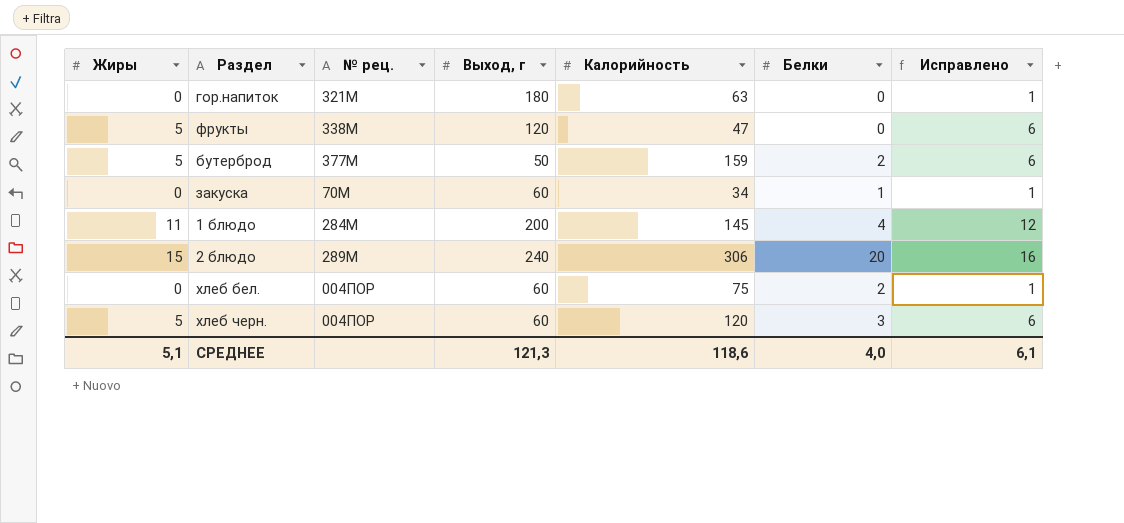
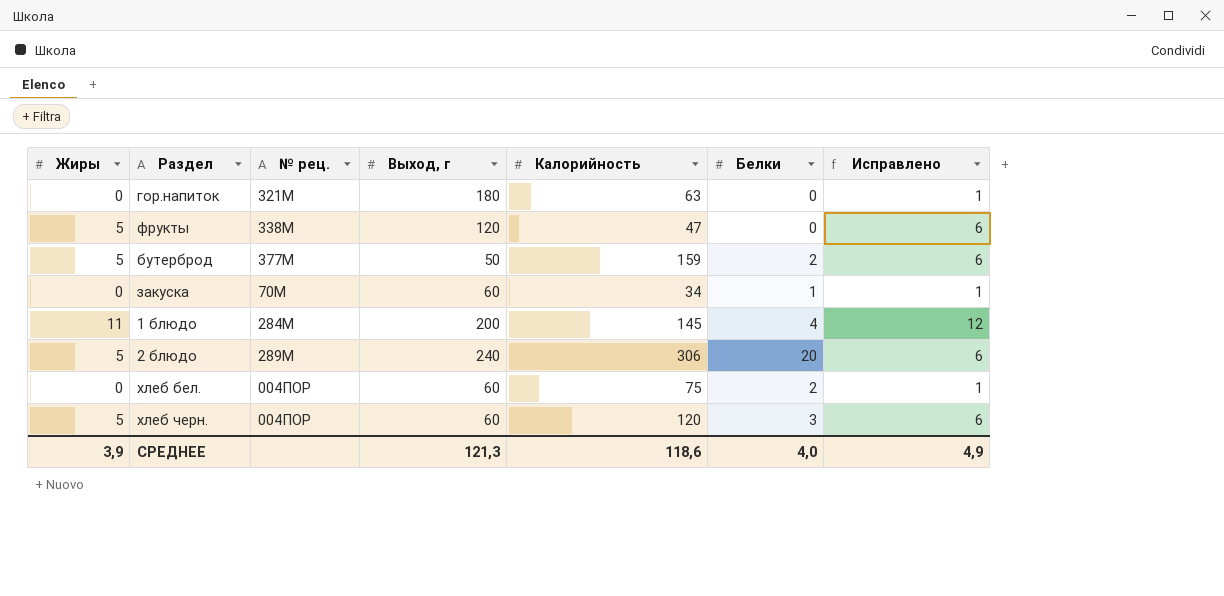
2 блюдо | Жиры: 15 -> 5
2 блюдо | Исправлено: 16 -> 6
СРЕДНЕЕ | Жиры: 5,1 -> 3,9
СРЕДНЕЕ | Исправлено: 6,1 -> 4,9

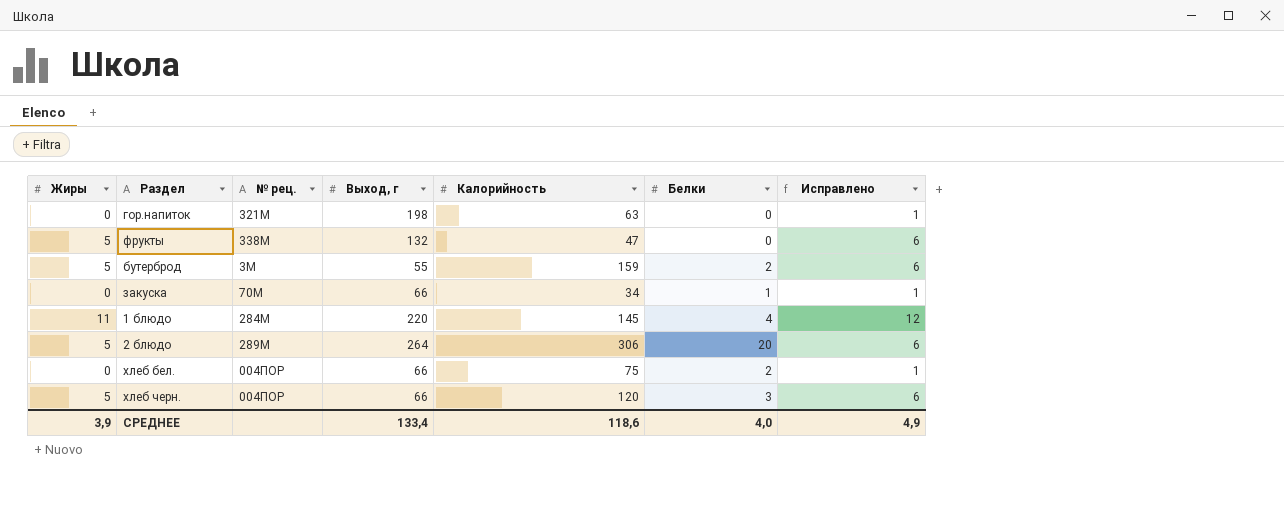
гор.напиток | Выход, г: 180 -> 198
фрукты | Выход, г: 120 -> 132
бутерброд | № рец.: 377М -> 3М
бутерброд | Выход, г: 50 -> 55
закуска | Выход, г: 60 -> 66
1 блюдо | Выход, г: 200 -> 220
2 блюдо | Выход, г: 240 -> 264
хлеб бел. | Выход, г: 60 -> 66
хлеб черн. | Выход, г: 60 -> 66
СРЕДНЕЕ | Выход, г: 121,3 -> 133,4

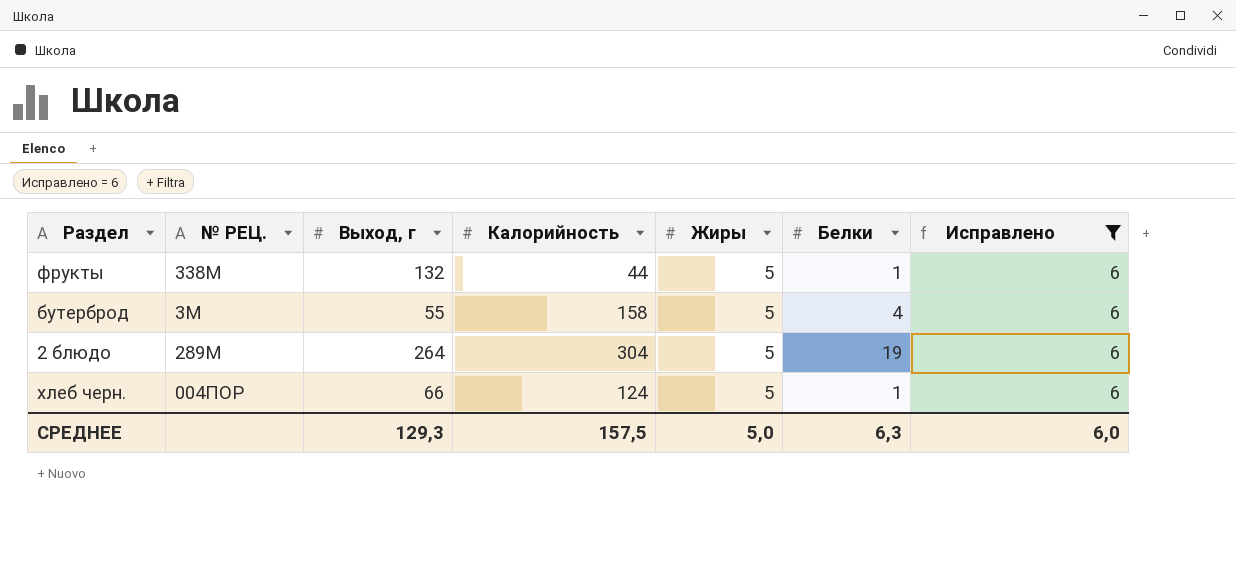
filter: none -> Исправлено = 6
column name: № рец. -> № РЕЦ.
column Жиры | position: 1 -> 5
фрукты | Калорийность: 47 -> 44
фрукты | Белки: 0 -> 1
бутерброд | Калорийность: 159 -> 158
бутерброд | Белки: 2 -> 4
2 блюдо | Калорийность: 306 -> 304
2 блюдо | Белки: 20 -> 19
хлеб черн. | Калорийность: 120 -> 124
хлеб черн. | Белки: 3 -> 1
СРЕДНЕЕ | Выход, г: 133,4 -> 129,3
СРЕДНЕЕ | Калорийность: 118,6 -> 157,5
СРЕДНЕЕ | Жиры: 3,9 -> 5,0
СРЕДНЕЕ | Белки: 4,0 -> 6,3
СРЕДНЕЕ | Исправлено: 4,9 -> 6,0

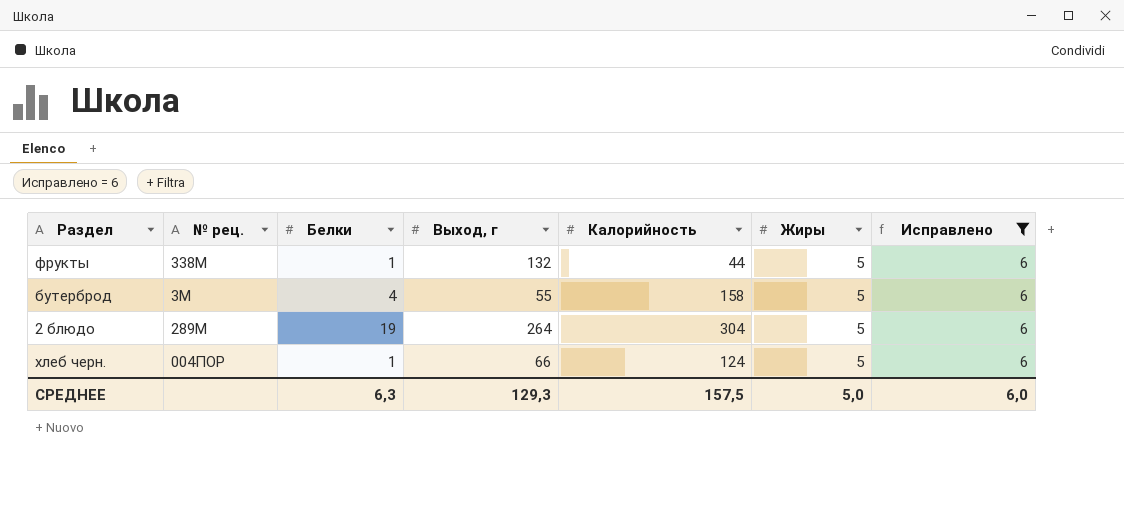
column name: № РЕЦ. -> № рец.
column Белки | position: 6 -> 3

